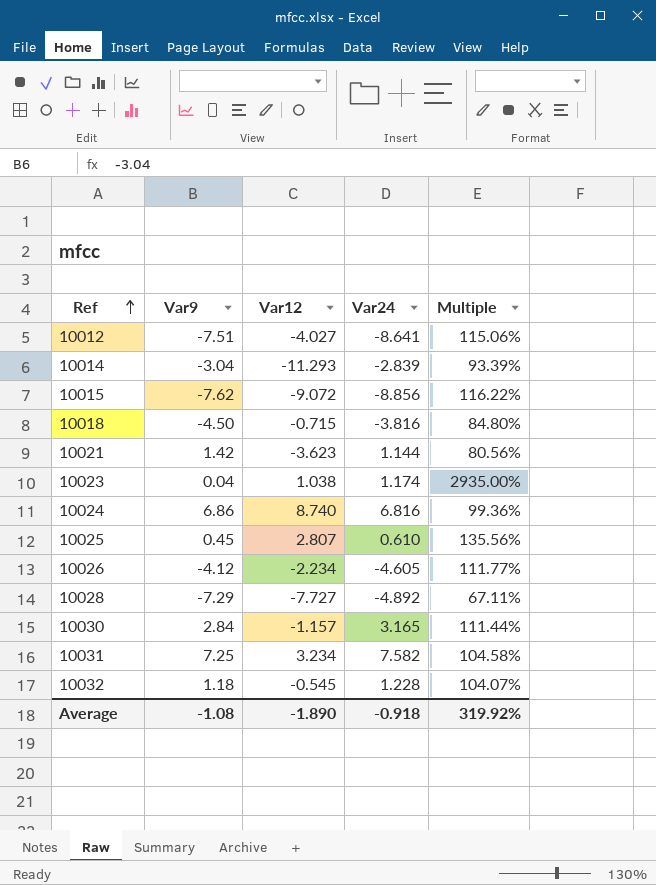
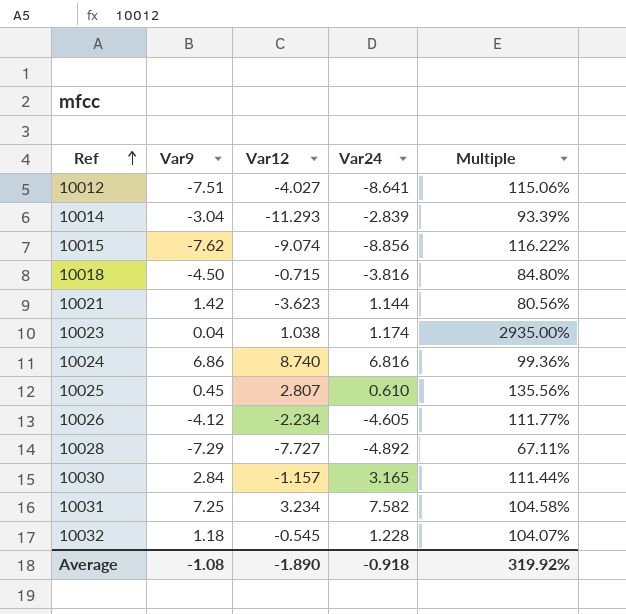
10015 | Var12: -9.072 -> -9.074

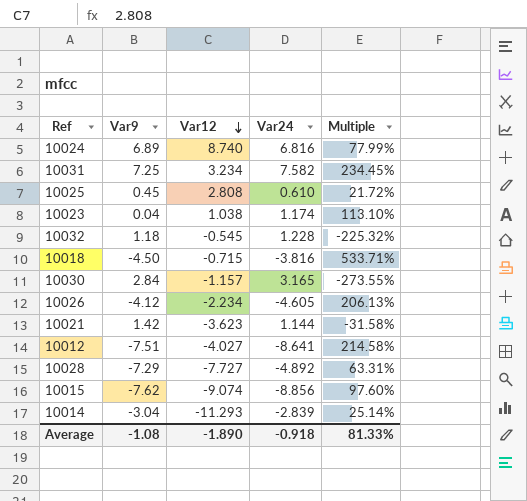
row order: Ref ascending -> Var12 descending
column Multiple | formula: [Var24] / [Var9] -> [Var24] / [Var12]
10024 | Var9: 6.86 -> 6.89
10025 | Var12: 2.807 -> 2.808
Average | Multiple: 319.92% -> 81.33%

